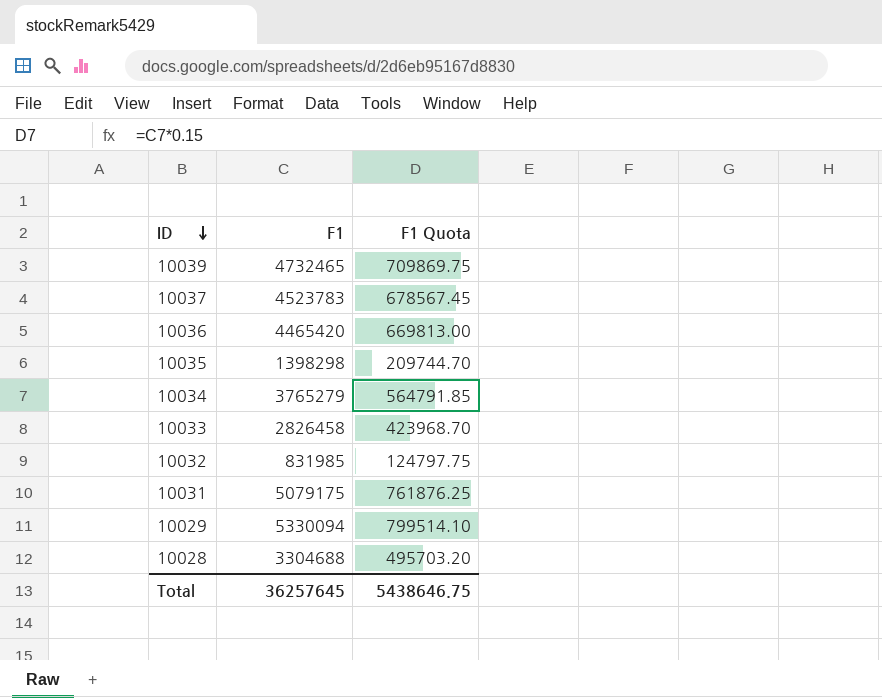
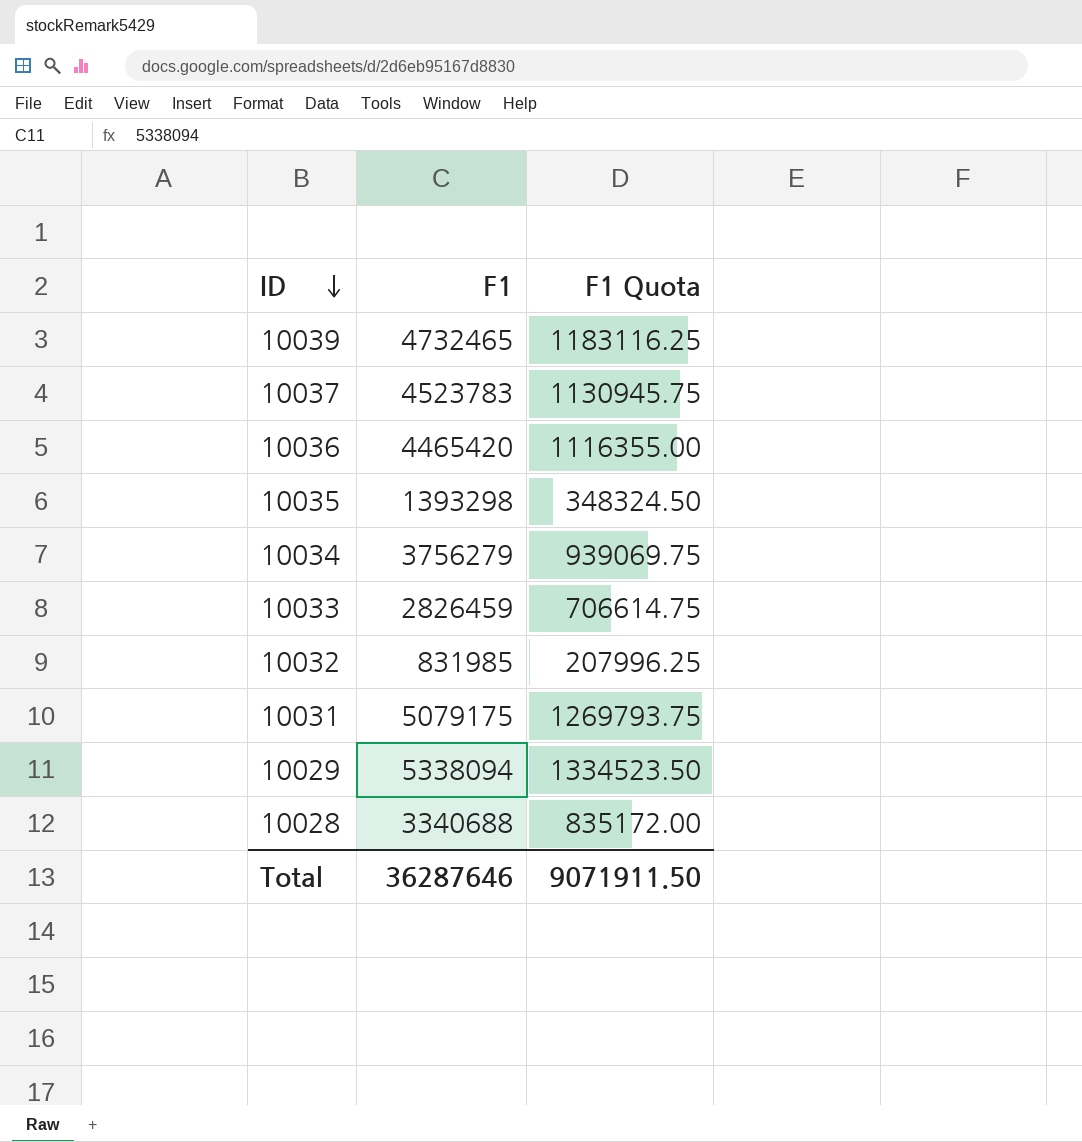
column F1 Quota | formula: [F1] * 0.15 -> [F1] * 0.25
10035 | F1: 1398298 -> 1393298
10034 | F1: 3765279 -> 3756279
10033 | F1: 2826458 -> 2826459
10029 | F1: 5330094 -> 5338094
10028 | F1: 3304688 -> 3340688
Total | F1: 36257645 -> 36287646
Total | F1 Quota: 5438646.75 -> 9071911.50

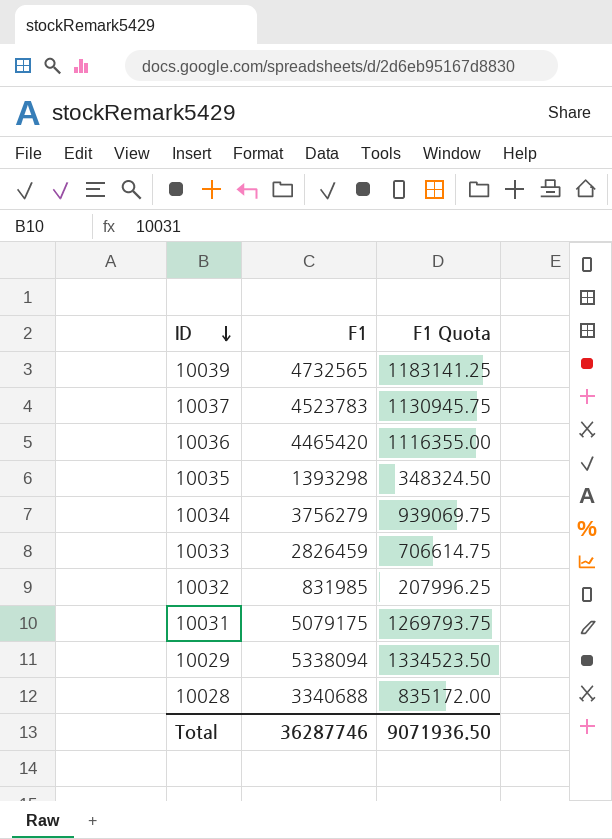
10039 | F1: 4732465 -> 4732565
10039 | F1 Quota: 1183116.25 -> 1183141.25
Total | F1: 36287646 -> 36287746
Total | F1 Quota: 9071911.50 -> 9071936.50

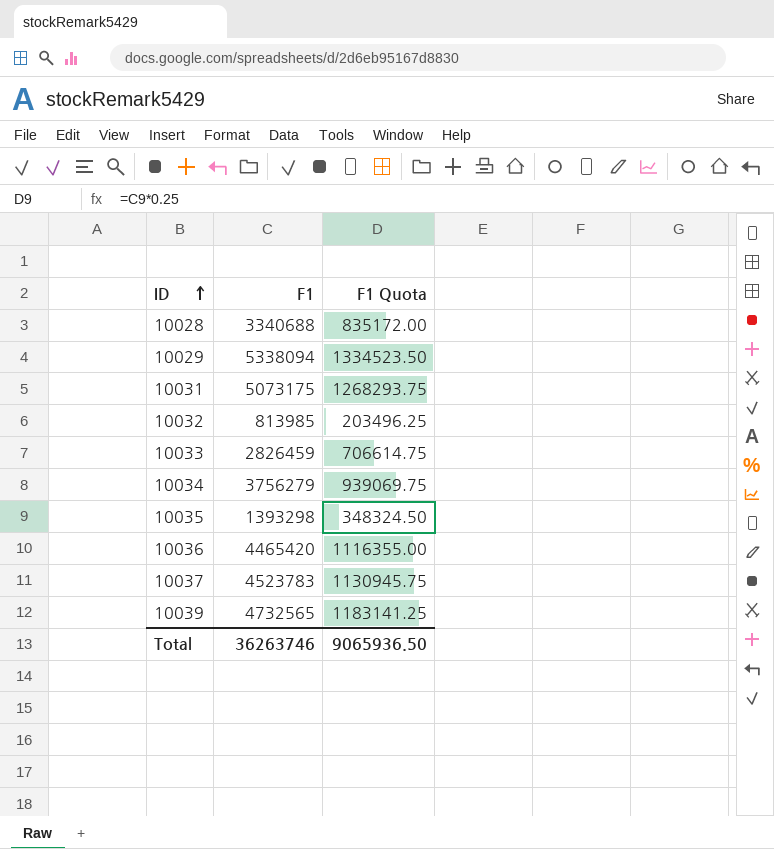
row order: ID descending -> ID ascending
10031 | F1: 5079175 -> 5073175
10031 | F1 Quota: 1269793.75 -> 1268293.75
10032 | F1: 831985 -> 813985
10032 | F1 Quota: 207996.25 -> 203496.25
Total | F1: 36287746 -> 36263746
Total | F1 Quota: 9071936.50 -> 9065936.50

